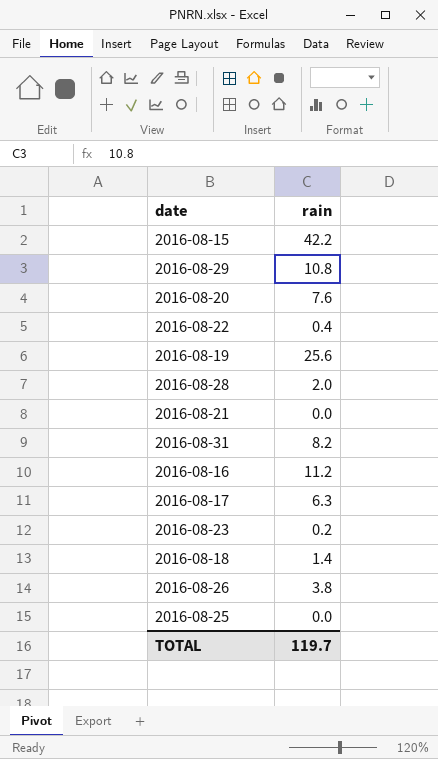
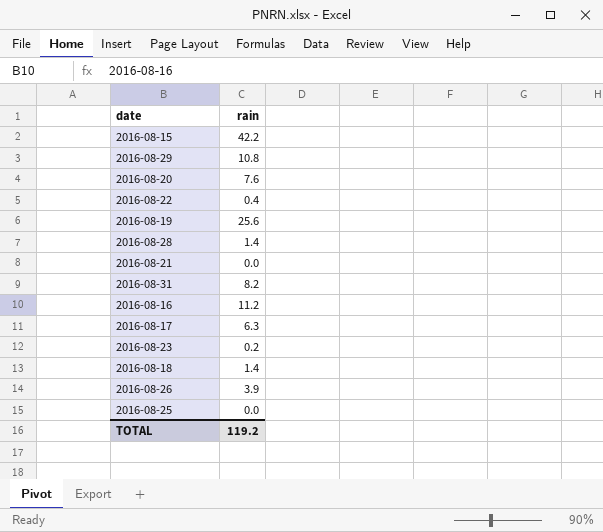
2016-08-28 | rain: 2.0 -> 1.4
2016-08-26 | rain: 3.8 -> 3.9
TOTAL | rain: 119.7 -> 119.2

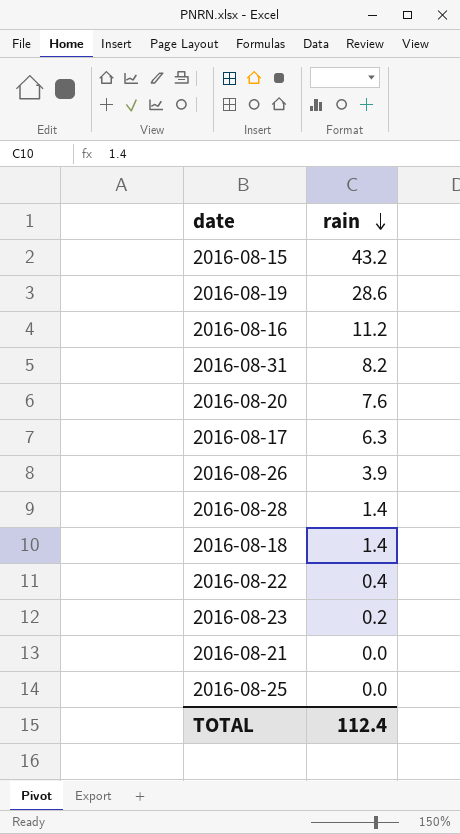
row order: none -> rain descending
row 2016-08-29: 10.8 -> none
2016-08-15 | rain: 42.2 -> 43.2
2016-08-19 | rain: 25.6 -> 28.6
TOTAL | rain: 119.2 -> 112.4

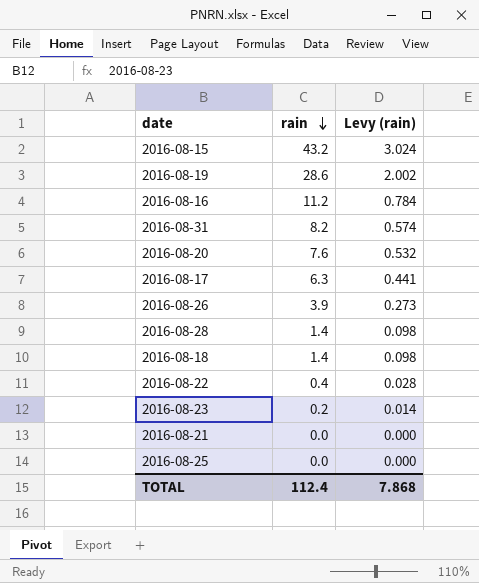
column Levy (rain) | formula: none -> [rain] * 0.07

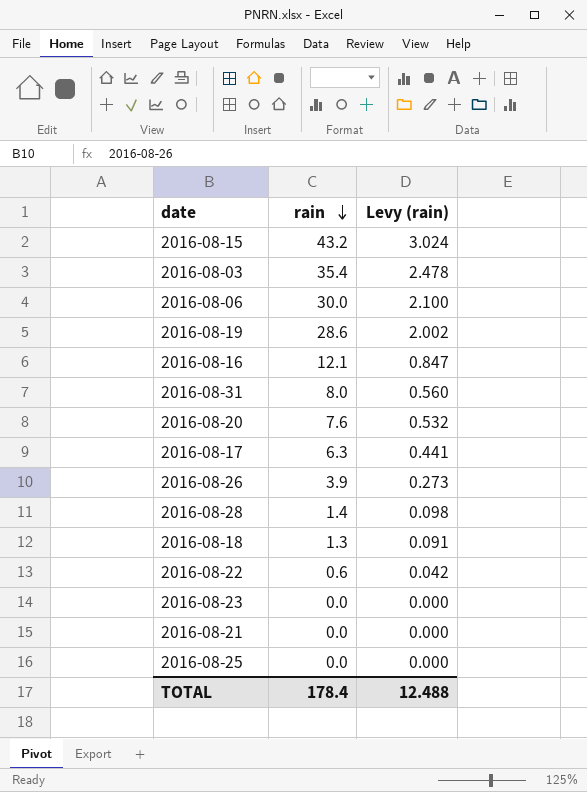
row 2016-08-03: none -> 35.4 | 2.478
row 2016-08-06: none -> 30.0 | 2.100
2016-08-16 | rain: 11.2 -> 12.1
2016-08-16 | Levy (rain): 0.784 -> 0.847
2016-08-31 | rain: 8.2 -> 8.0
2016-08-31 | Levy (rain): 0.574 -> 0.560
2016-08-18 | rain: 1.4 -> 1.3
2016-08-18 | Levy (rain): 0.098 -> 0.091
2016-08-22 | rain: 0.4 -> 0.6
2016-08-22 | Levy (rain): 0.028 -> 0.042
2016-08-23 | rain: 0.2 -> 0.0
2016-08-23 | Levy (rain): 0.014 -> 0.000
TOTAL | rain: 112.4 -> 178.4
TOTAL | Levy (rain): 7.868 -> 12.488

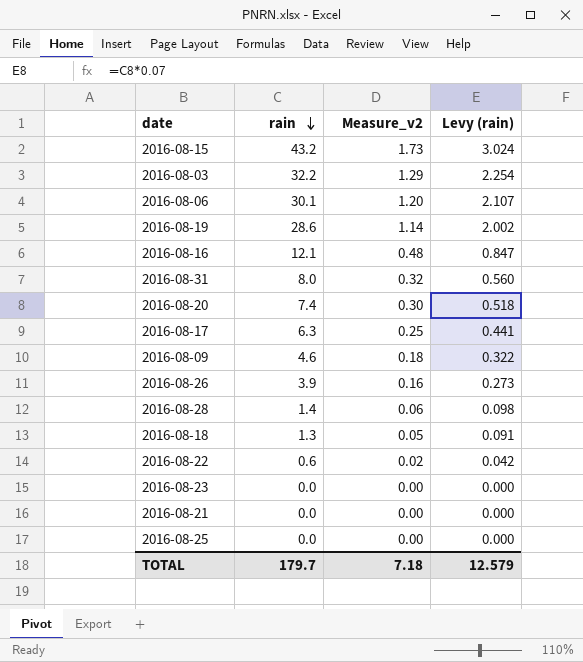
column Measure_v2 | formula: none -> [rain] * 0.04
2016-08-03 | rain: 35.4 -> 32.2
2016-08-03 | Levy (rain): 2.478 -> 2.254
2016-08-06 | rain: 30.0 -> 30.1
2016-08-06 | Levy (rain): 2.100 -> 2.107
2016-08-20 | rain: 7.6 -> 7.4
2016-08-20 | Levy (rain): 0.532 -> 0.518
row 2016-08-09: none -> 4.6 | 0.18 | 0.322
TOTAL | rain: 178.4 -> 179.7
TOTAL | Levy (rain): 12.488 -> 12.579

